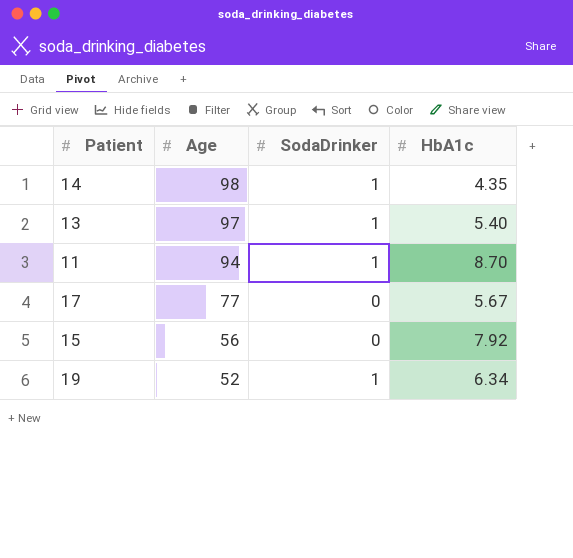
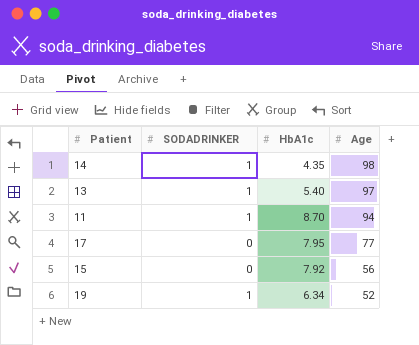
column name: SodaDrinker -> SODADRINKER
column Age | position: 2 -> 4
17 | HbA1c: 5.67 -> 7.95

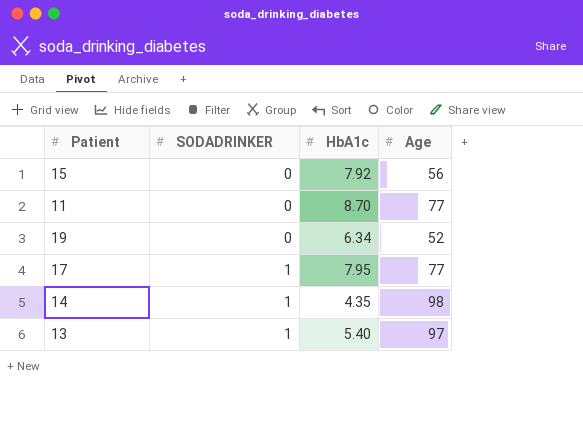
row order: Age descending -> SODADRINKER ascending
11 | SODADRINKER: 1 -> 0
11 | Age: 94 -> 77
19 | SODADRINKER: 1 -> 0
17 | SODADRINKER: 0 -> 1

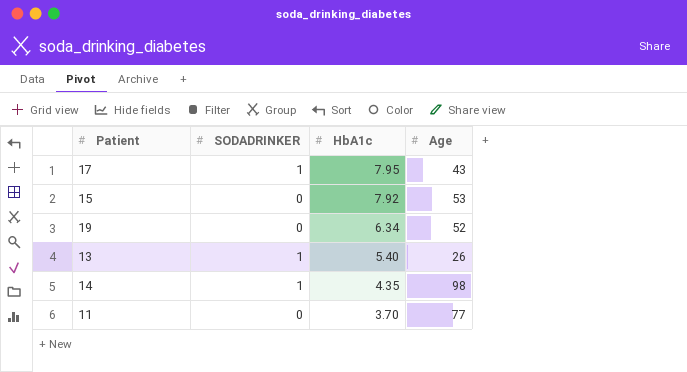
row order: SODADRINKER ascending -> HbA1c descending
17 | Age: 77 -> 43
15 | Age: 56 -> 53
13 | Age: 97 -> 26
11 | HbA1c: 8.70 -> 3.70

